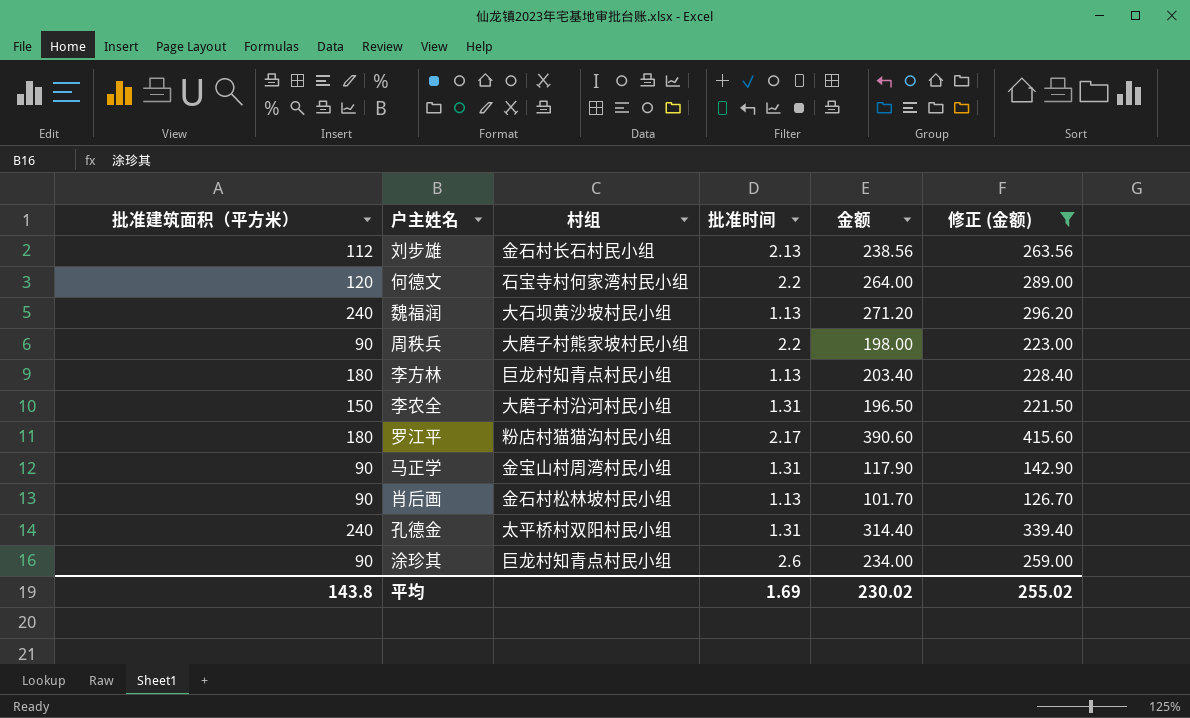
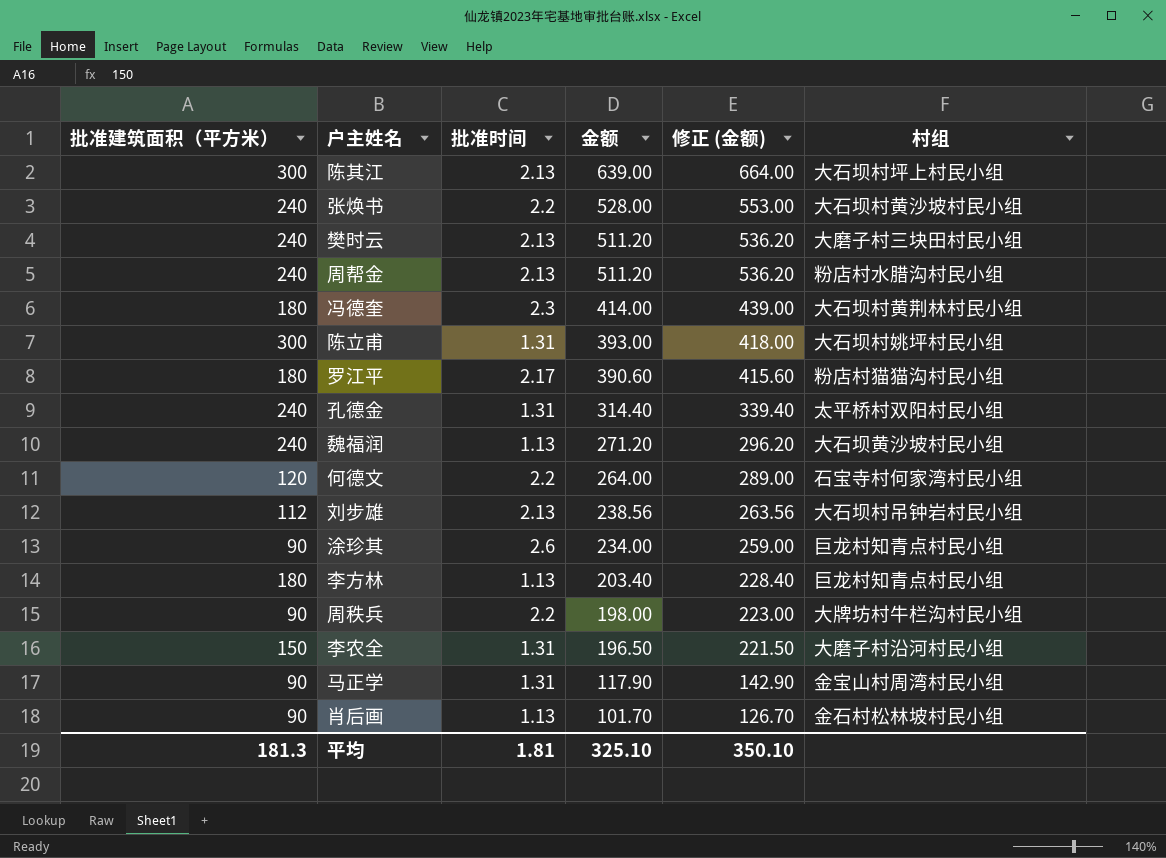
filter: 修正 (金额) <= 415.60 -> none
row order: none -> 金额 descending
column 村组 | position: 3 -> 6
刘步雄 | 村组: 金石村长石村民小组 -> 大石坝村吊钟岩村民小组
周秩兵 | 村组: 大磨子村熊家坡村民小组 -> 大牌坊村牛栏沟村民小组
平均 | 批准建筑面积（平方米）: 143.8 -> 181.3
平均 | 批准时间: 1.69 -> 1.81
平均 | 金额: 230.02 -> 325.10
平均 | 修正 (金额): 255.02 -> 350.10

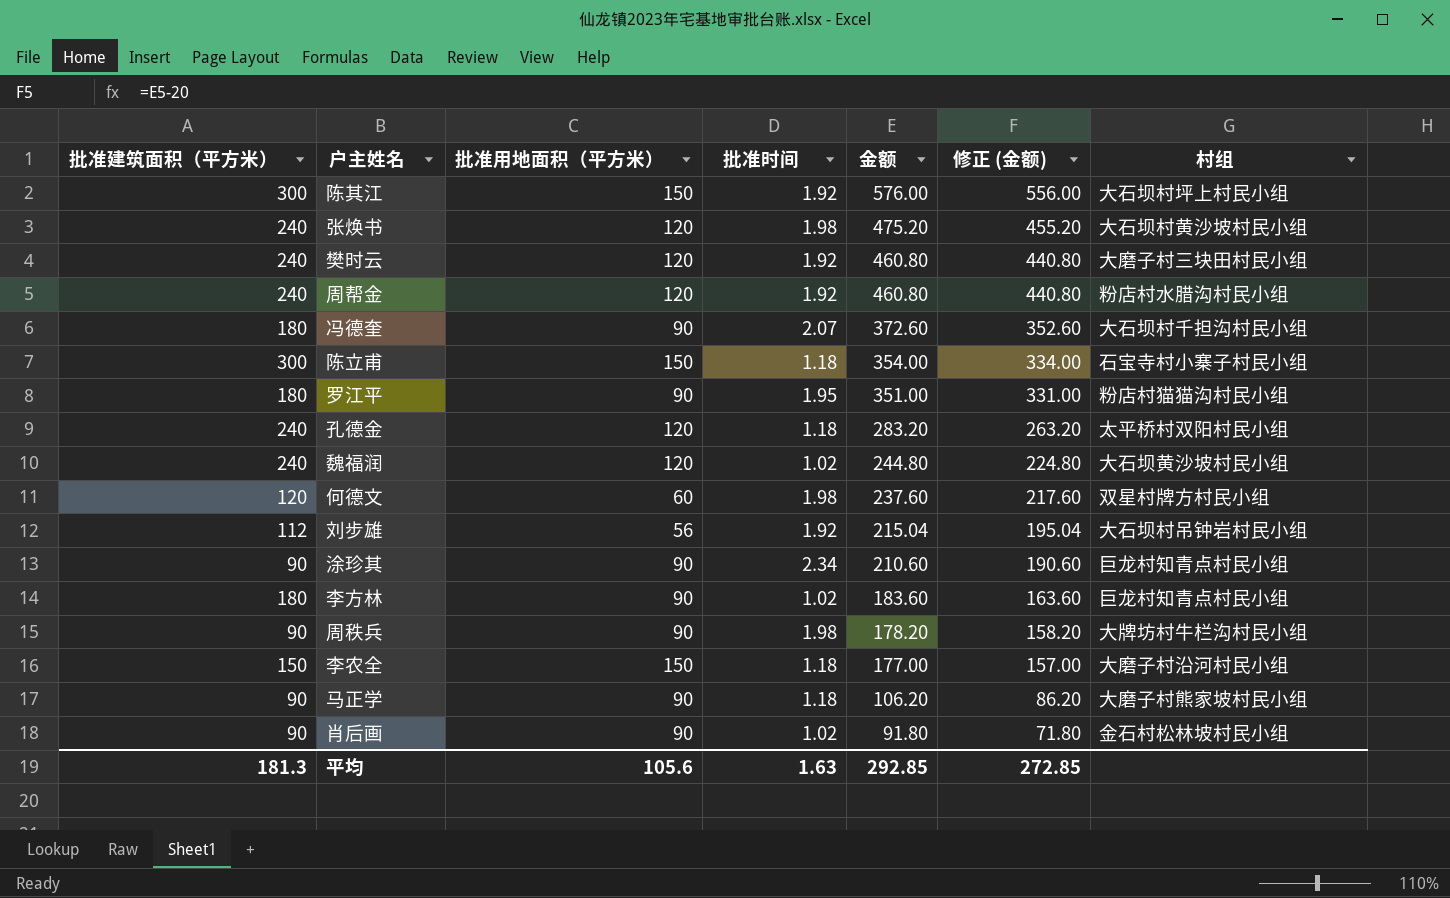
column 批准用地面积（平方米） | position: none -> 3
column 修正 (金额) | formula: [金额] + 25 -> [金额] - 20
陈其江 | 批准时间: 2.13 -> 1.92
陈其江 | 金额: 639.00 -> 576.00
张焕书 | 批准时间: 2.2 -> 1.98
张焕书 | 金额: 528.00 -> 475.20
樊时云 | 批准时间: 2.13 -> 1.92
樊时云 | 金额: 511.20 -> 460.80
周帮金 | 批准时间: 2.13 -> 1.92
周帮金 | 金额: 511.20 -> 460.80
冯德奎 | 批准时间: 2.3 -> 2.07
冯德奎 | 金额: 414.00 -> 372.60
冯德奎 | 村组: 大石坝村黄荆林村民小组 -> 大石坝村千担沟村民小组
陈立甫 | 批准时间: 1.31 -> 1.18
陈立甫 | 金额: 393.00 -> 354.00
陈立甫 | 村组: 大石坝村姚坪村民小组 -> 石宝寺村小寨子村民小组
罗江平 | 批准时间: 2.17 -> 1.95
罗江平 | 金额: 390.60 -> 351.00
孔德金 | 批准时间: 1.31 -> 1.18
孔德金 | 金额: 314.40 -> 283.20
魏福润 | 批准时间: 1.13 -> 1.02
魏福润 | 金额: 271.20 -> 244.80
何德文 | 批准时间: 2.2 -> 1.98
何德文 | 金额: 264.00 -> 237.60
何德文 | 村组: 石宝寺村何家湾村民小组 -> 双星村牌方村民小组
刘步雄 | 批准时间: 2.13 -> 1.92
刘步雄 | 金额: 238.56 -> 215.04
涂珍其 | 批准时间: 2.6 -> 2.34
涂珍其 | 金额: 234.00 -> 210.60
李方林 | 批准时间: 1.13 -> 1.02
李方林 | 金额: 203.40 -> 183.60
周秩兵 | 批准时间: 2.2 -> 1.98
周秩兵 | 金额: 198.00 -> 178.20
李农全 | 批准时间: 1.31 -> 1.18
李农全 | 金额: 196.50 -> 177.00
马正学 | 批准时间: 1.31 -> 1.18
马正学 | 金额: 117.90 -> 106.20
马正学 | 村组: 金宝山村周湾村民小组 -> 大磨子村熊家坡村民小组
肖后画 | 批准时间: 1.13 -> 1.02
肖后画 | 金额: 101.70 -> 91.80
平均 | 批准时间: 1.81 -> 1.63
平均 | 金额: 325.10 -> 292.85
平均 | 修正 (金额): 350.10 -> 272.85

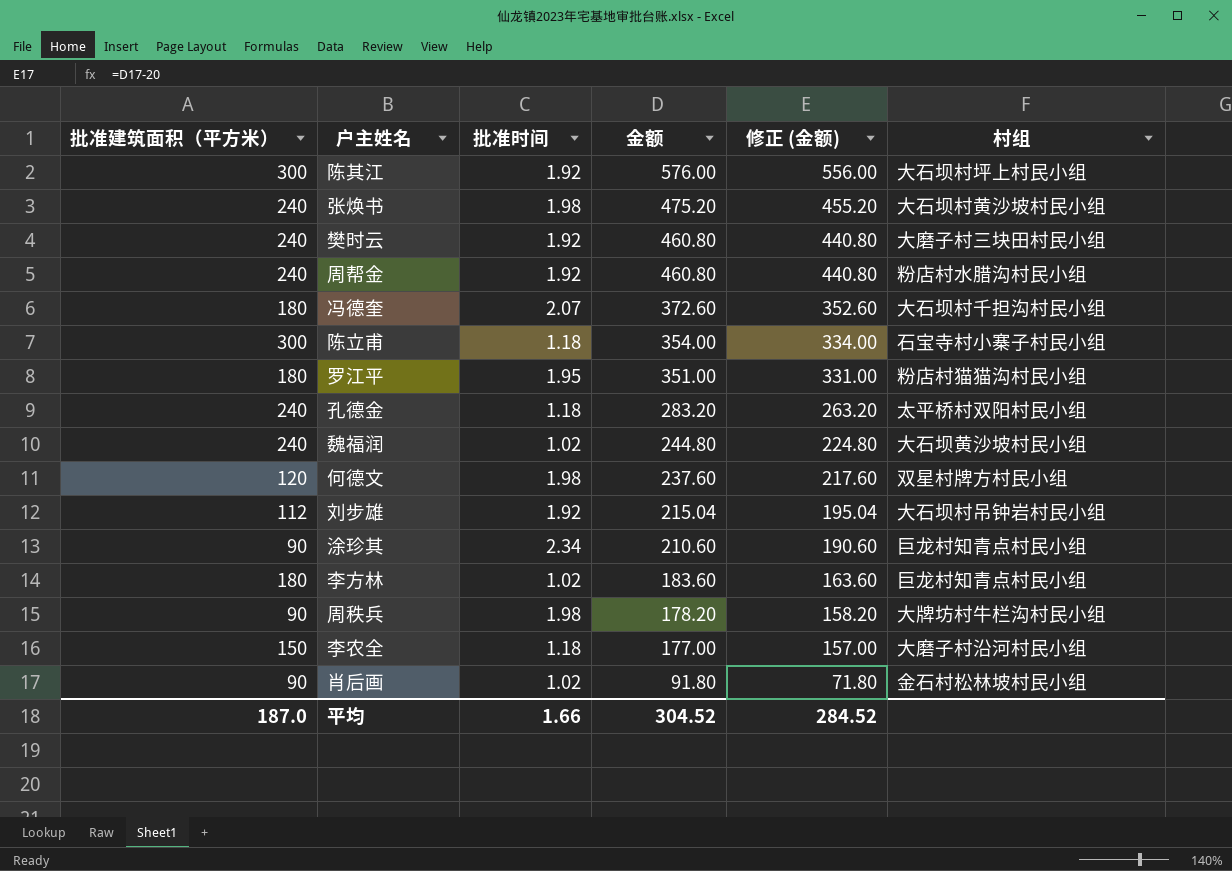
column 批准用地面积（平方米） | position: 3 -> none
row 马正学: 90 | 90 | 1.18 | 106.20 | 86.20 | 大磨子村熊家坡村民小组 -> none
平均 | 批准建筑面积（平方米）: 181.3 -> 187.0
平均 | 批准时间: 1.63 -> 1.66
平均 | 金额: 292.85 -> 304.52
平均 | 修正 (金额): 272.85 -> 284.52

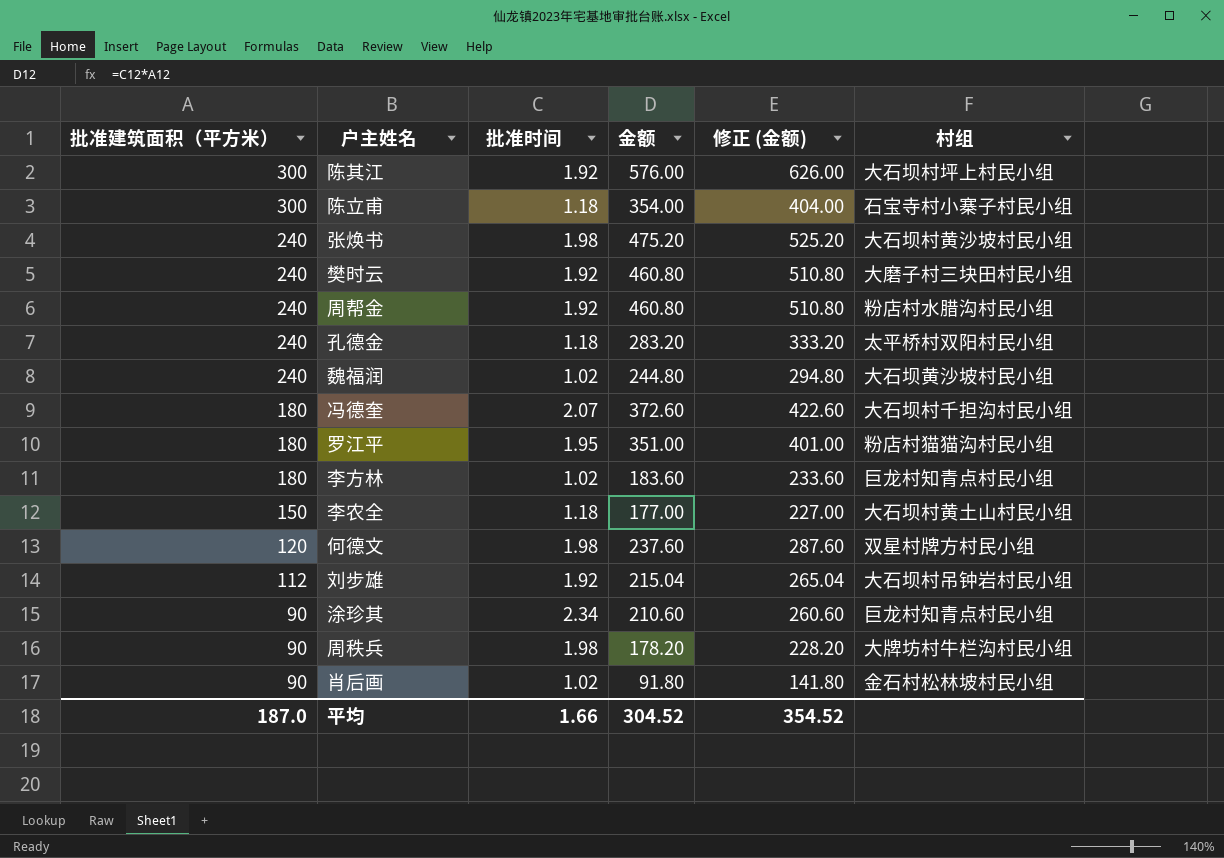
row order: 金额 descending -> 批准建筑面积（平方米） descending
column 修正 (金额) | formula: [金额] - 20 -> [金额] + 50
李农全 | 村组: 大磨子村沿河村民小组 -> 大石坝村黄土山村民小组
平均 | 修正 (金额): 284.52 -> 354.52

